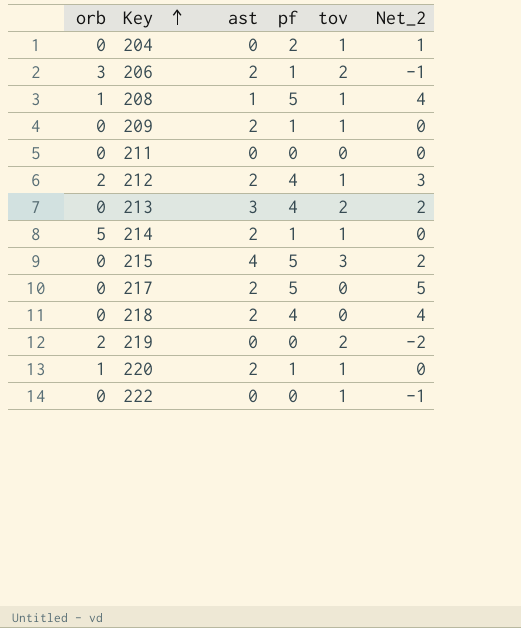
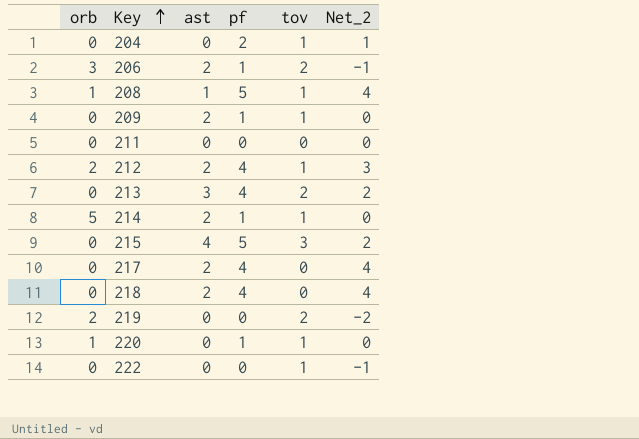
217 | pf: 5 -> 4
217 | Net_2: 5 -> 4
220 | ast: 2 -> 0

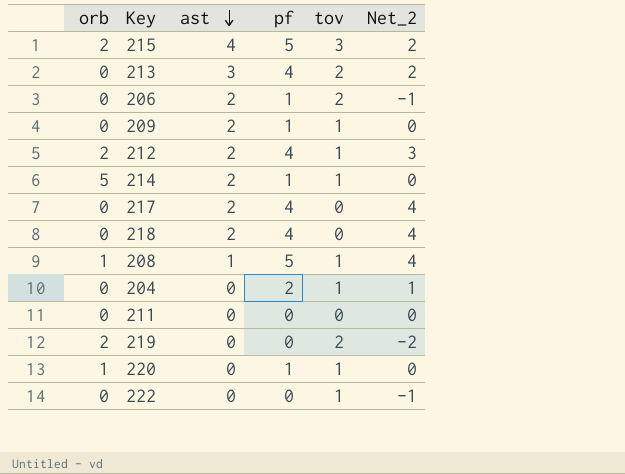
row order: Key ascending -> ast descending
215 | orb: 0 -> 2
206 | orb: 3 -> 0

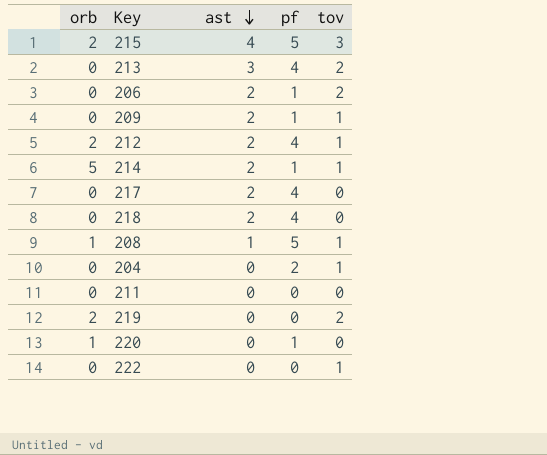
column Net_2 | formula: [pf] - [tov] -> none
220 | tov: 1 -> 0

